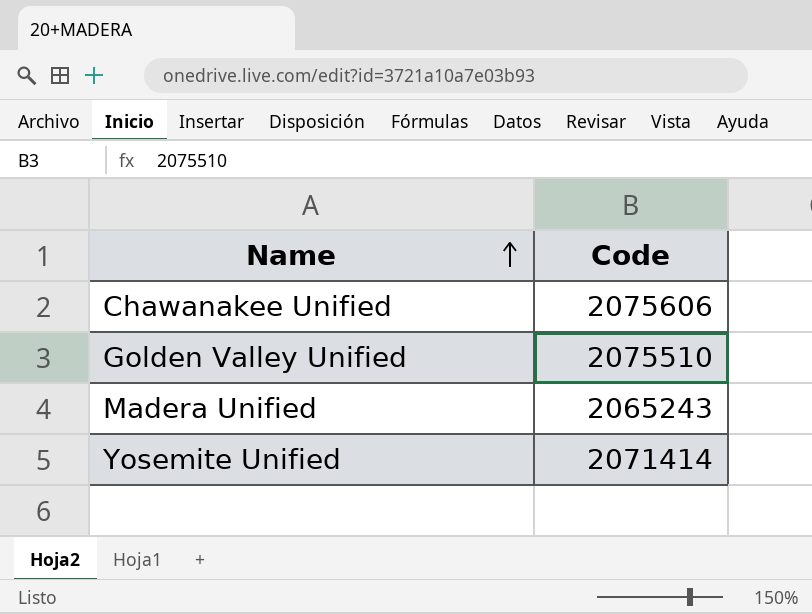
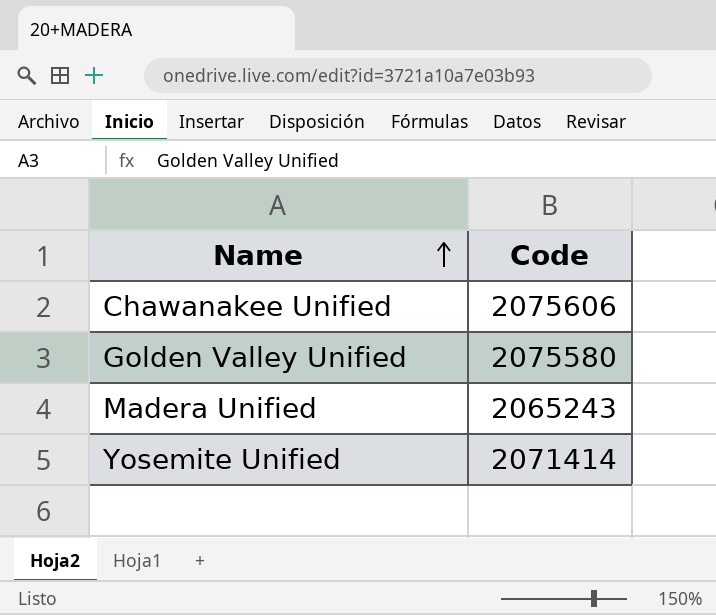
Golden Valley Unified | Code: 2075510 -> 2075580

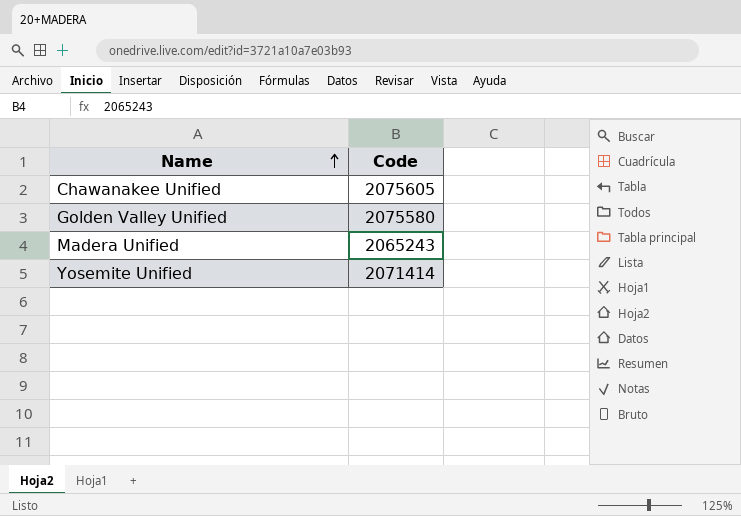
Chawanakee Unified | Code: 2075606 -> 2075605

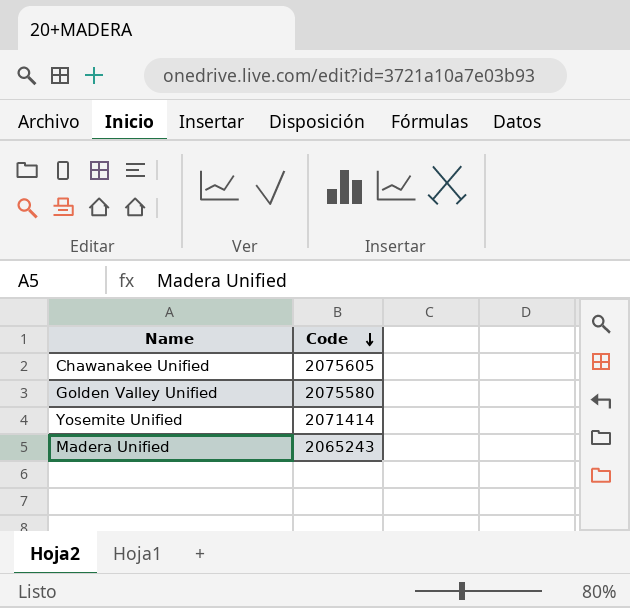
row order: Name ascending -> Code descending

